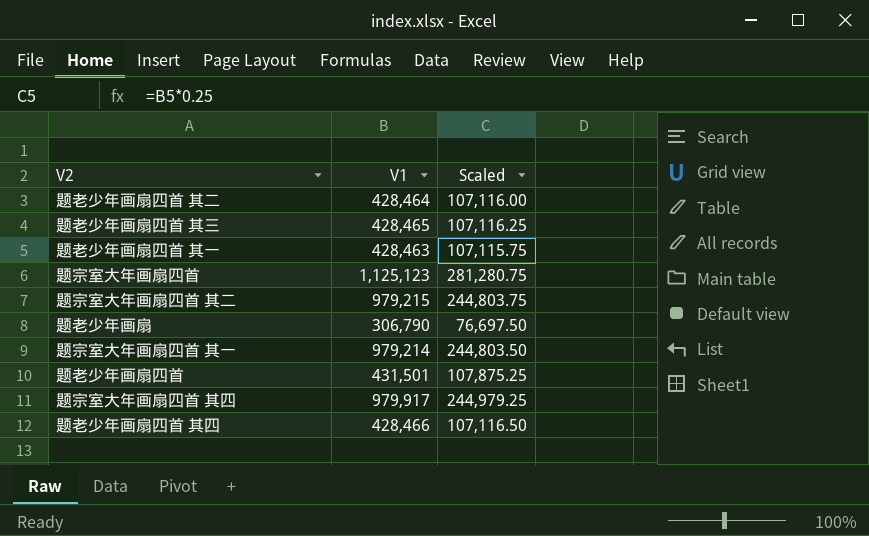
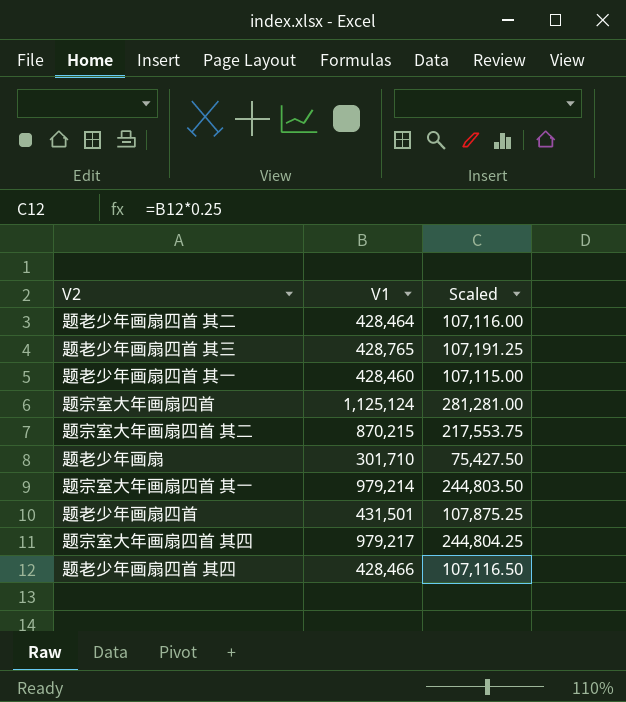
题老少年画扇四首 其三 | V1: 428,465 -> 428,765
题老少年画扇四首 其三 | Scaled: 107,116.25 -> 107,191.25
题老少年画扇四首 其一 | V1: 428,463 -> 428,460
题老少年画扇四首 其一 | Scaled: 107,115.75 -> 107,115.00
题宗室大年画扇四首 | V1: 1,125,123 -> 1,125,124
题宗室大年画扇四首 | Scaled: 281,280.75 -> 281,281.00
题宗室大年画扇四首 其二 | V1: 979,215 -> 870,215
题宗室大年画扇四首 其二 | Scaled: 244,803.75 -> 217,553.75
题老少年画扇 | V1: 306,790 -> 301,710
题老少年画扇 | Scaled: 76,697.50 -> 75,427.50
题宗室大年画扇四首 其四 | V1: 979,917 -> 979,217
题宗室大年画扇四首 其四 | Scaled: 244,979.25 -> 244,804.25

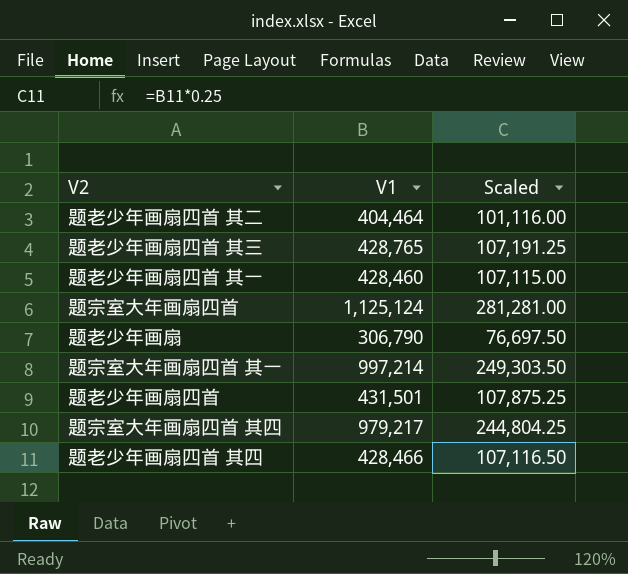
row 题宗室大年画扇四首 其二: 870,215 | 217,553.75 -> none
题老少年画扇四首 其二 | V1: 428,464 -> 404,464
题老少年画扇四首 其二 | Scaled: 107,116.00 -> 101,116.00
题老少年画扇 | V1: 301,710 -> 306,790
题老少年画扇 | Scaled: 75,427.50 -> 76,697.50
题宗室大年画扇四首 其一 | V1: 979,214 -> 997,214
题宗室大年画扇四首 其一 | Scaled: 244,803.50 -> 249,303.50

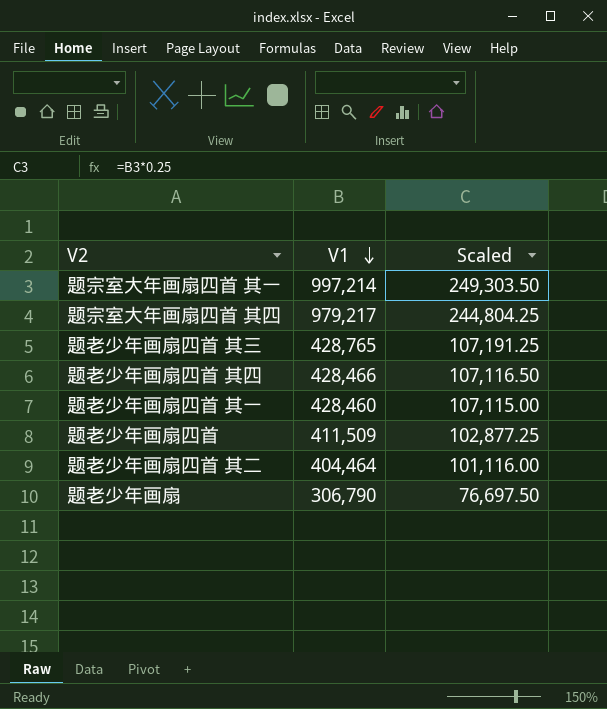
row order: none -> V1 descending
row 题宗室大年画扇四首: 1,125,124 | 281,281.00 -> none
题老少年画扇四首 | V1: 431,501 -> 411,509
题老少年画扇四首 | Scaled: 107,875.25 -> 102,877.25

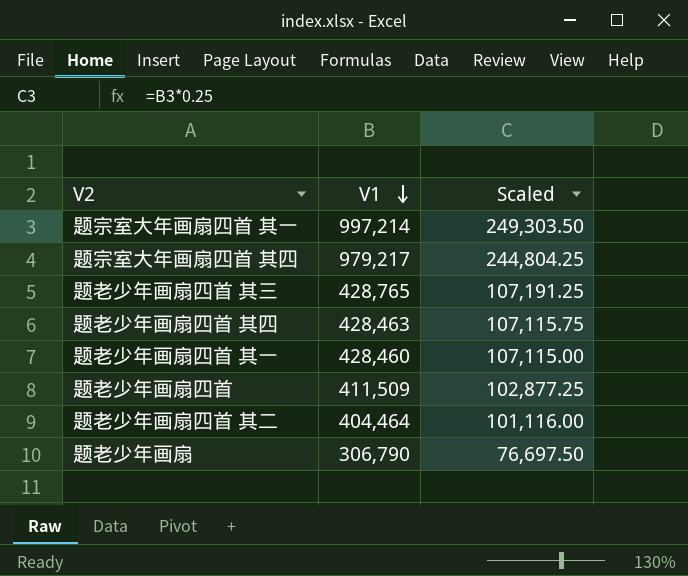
题老少年画扇四首 其四 | V1: 428,466 -> 428,463
题老少年画扇四首 其四 | Scaled: 107,116.50 -> 107,115.75

